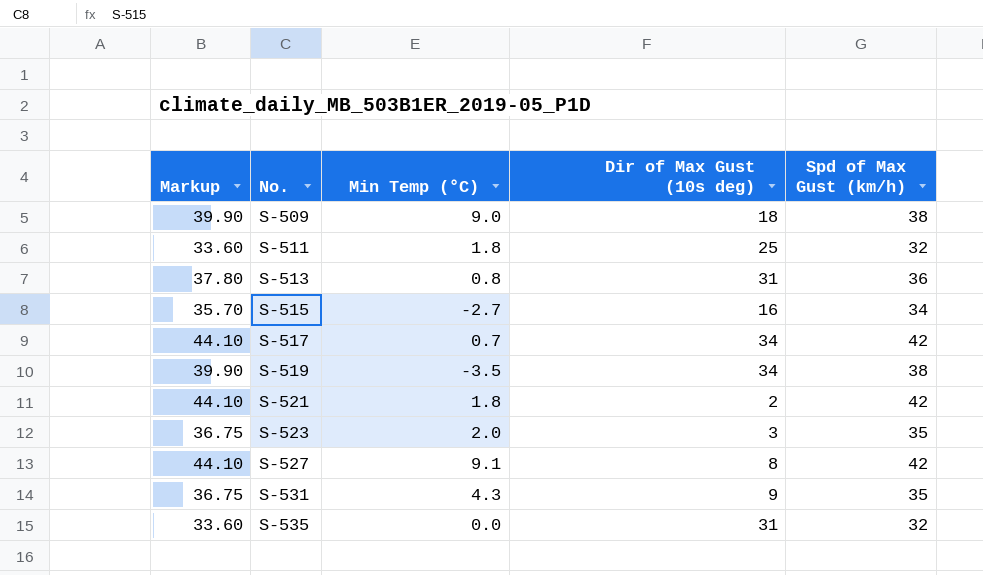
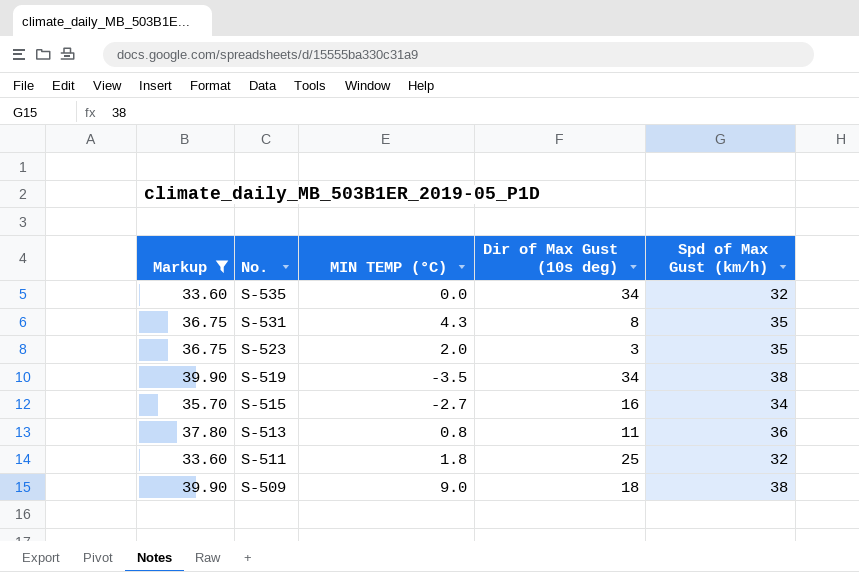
filter: none -> Markup != 44.10
row order: No. ascending -> No. descending
column name: Min Temp (°C) -> MIN TEMP (°C)
S-535 | Dir of Max Gust (10s deg): 31 -> 34
S-531 | Dir of Max Gust (10s deg): 9 -> 8
S-513 | Dir of Max Gust (10s deg): 31 -> 11

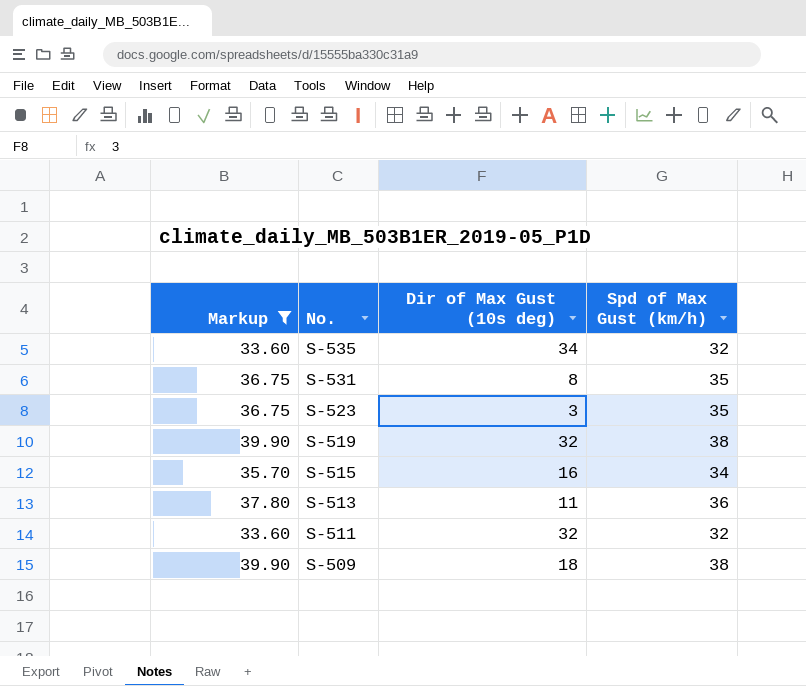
column MIN TEMP (°C) | position: 3 -> none
S-519 | Dir of Max Gust (10s deg): 34 -> 32
S-511 | Dir of Max Gust (10s deg): 25 -> 32

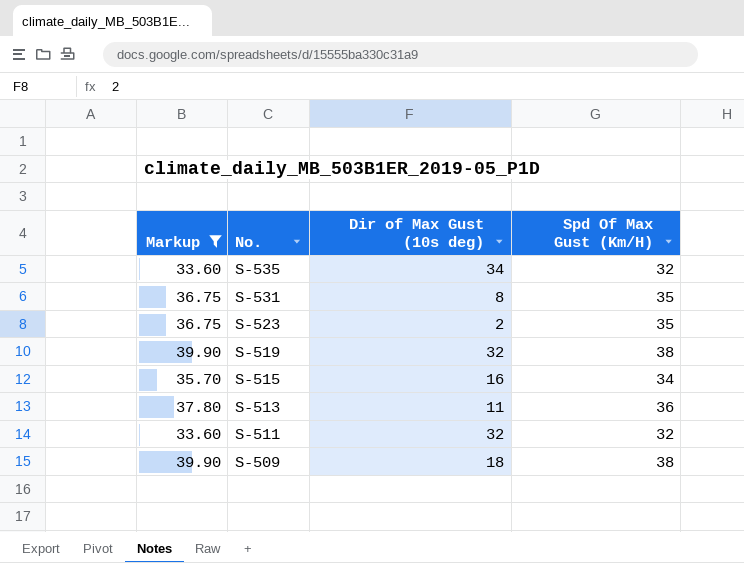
column name: Spd of Max Gust (km/h) -> Spd Of Max Gust (Km/H)
S-523 | Dir of Max Gust (10s deg): 3 -> 2

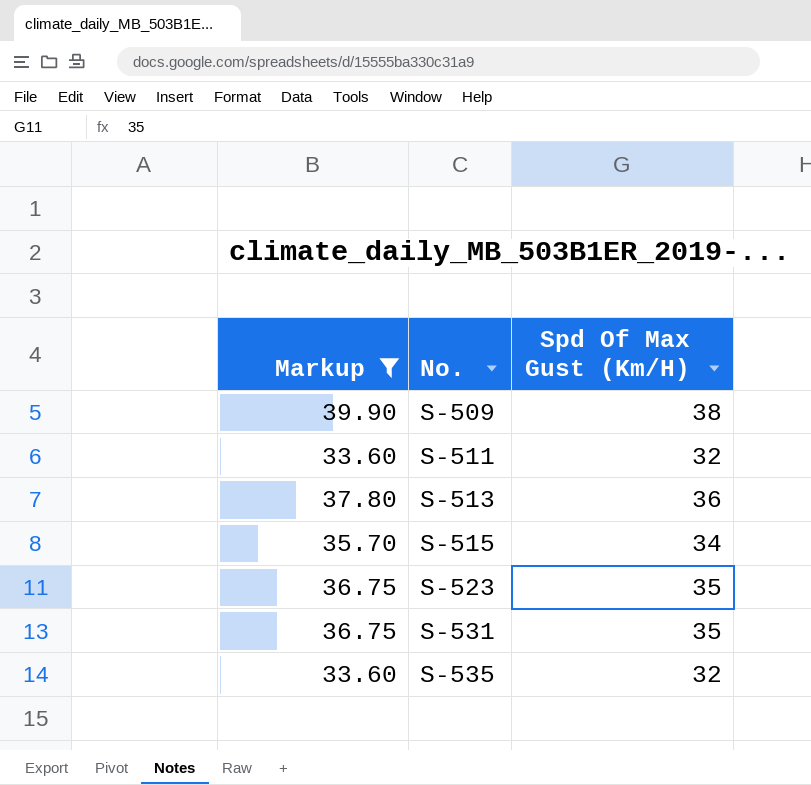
row order: No. descending -> No. ascending
column Dir of Max Gust (10s deg) | position: 3 -> none
row S-519: 39.90 | 32 | 38 -> none

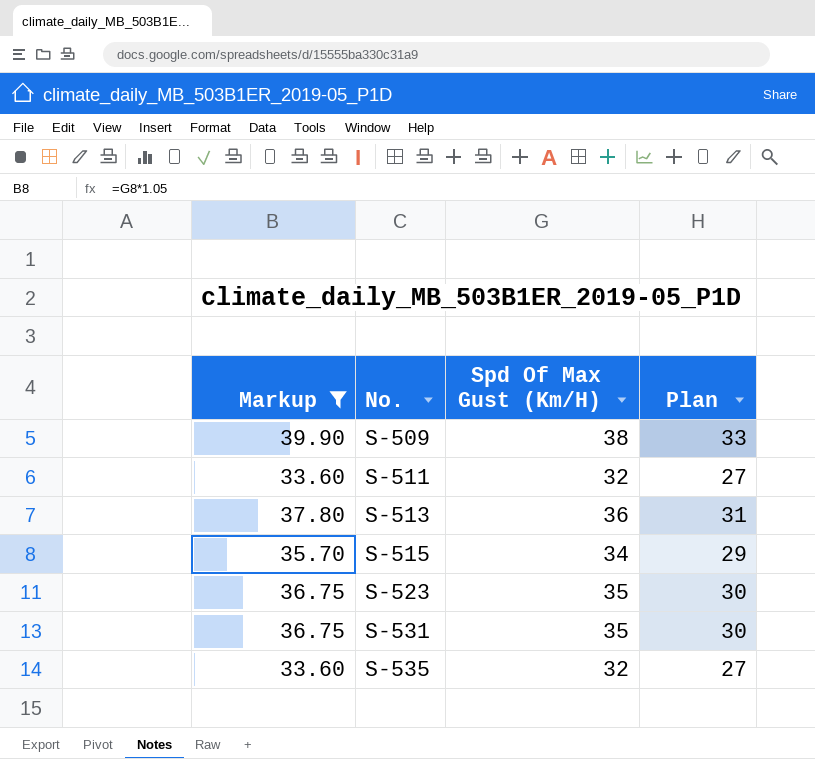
column Plan | formula: none -> [Spd Of Max Gust (Km/H)] - 5

